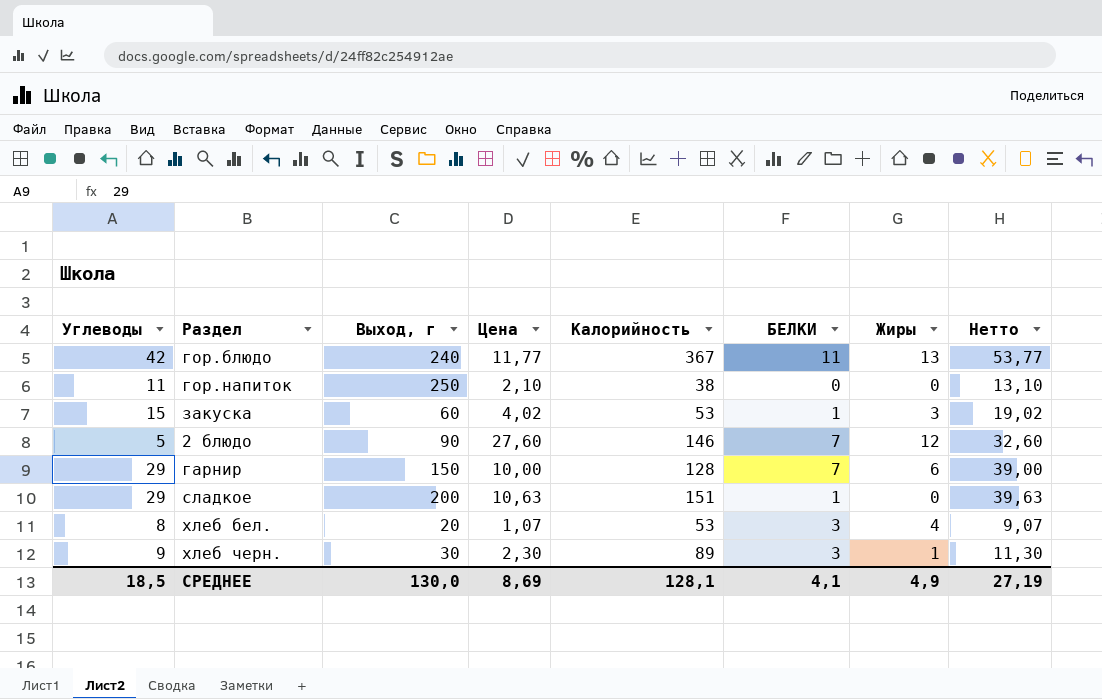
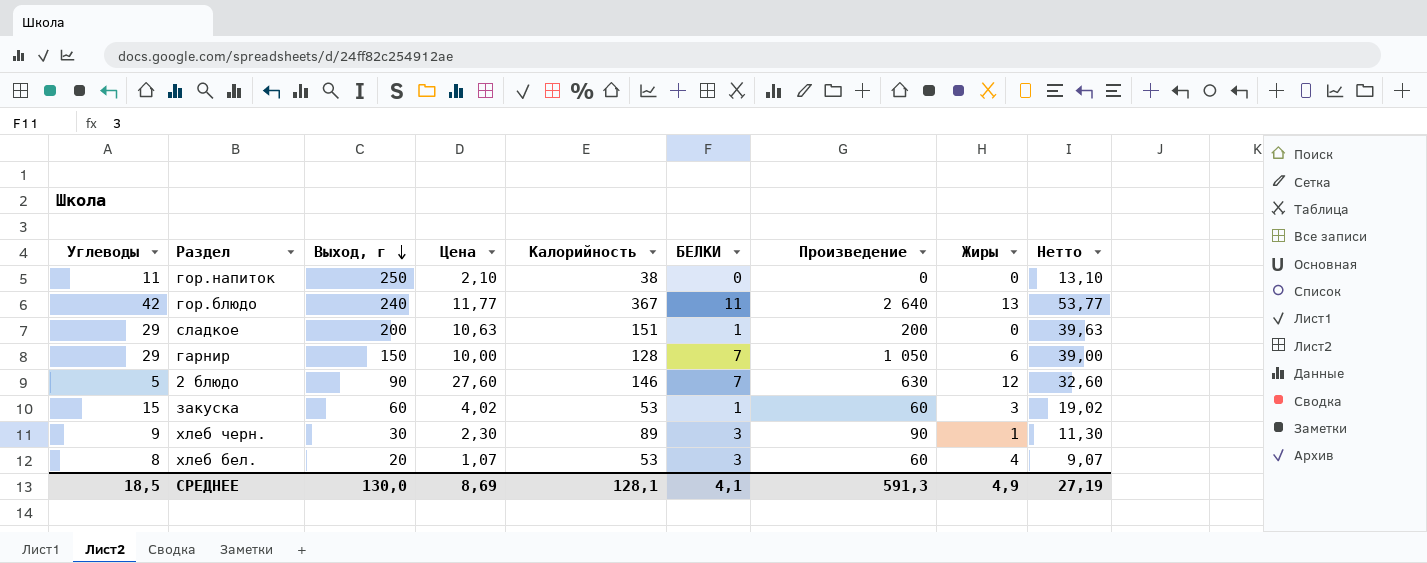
row order: none -> Выход, г descending
column Произведение | formula: none -> [Выход, г] * [БЕЛКИ]

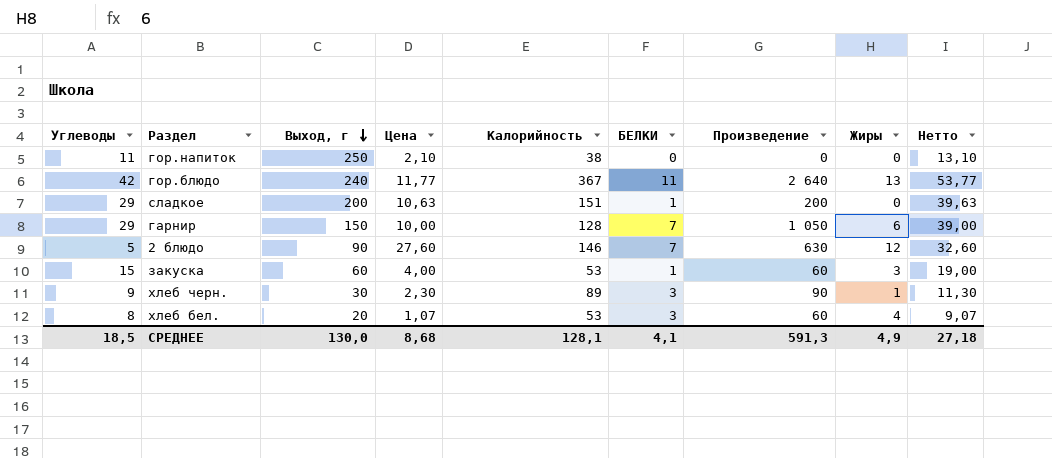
закуска | Цена: 4,02 -> 4,00
закуска | Нетто: 19,02 -> 19,00
СРЕДНЕЕ | Цена: 8,69 -> 8,68
СРЕДНЕЕ | Нетто: 27,19 -> 27,18

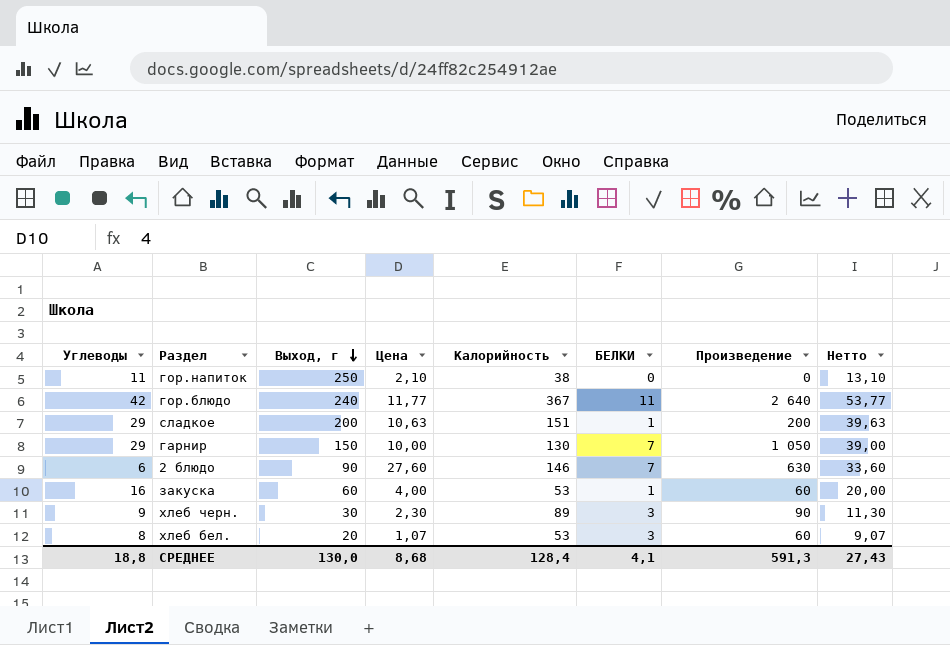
column Жиры | position: 8 -> none
гарнир | Калорийность: 128 -> 130
2 блюдо | Углеводы: 5 -> 6
2 блюдо | Нетто: 32,60 -> 33,60
закуска | Углеводы: 15 -> 16
закуска | Нетто: 19,00 -> 20,00
СРЕДНЕЕ | Углеводы: 18,5 -> 18,8
СРЕДНЕЕ | Калорийность: 128,1 -> 128,4
СРЕДНЕЕ | Нетто: 27,18 -> 27,43

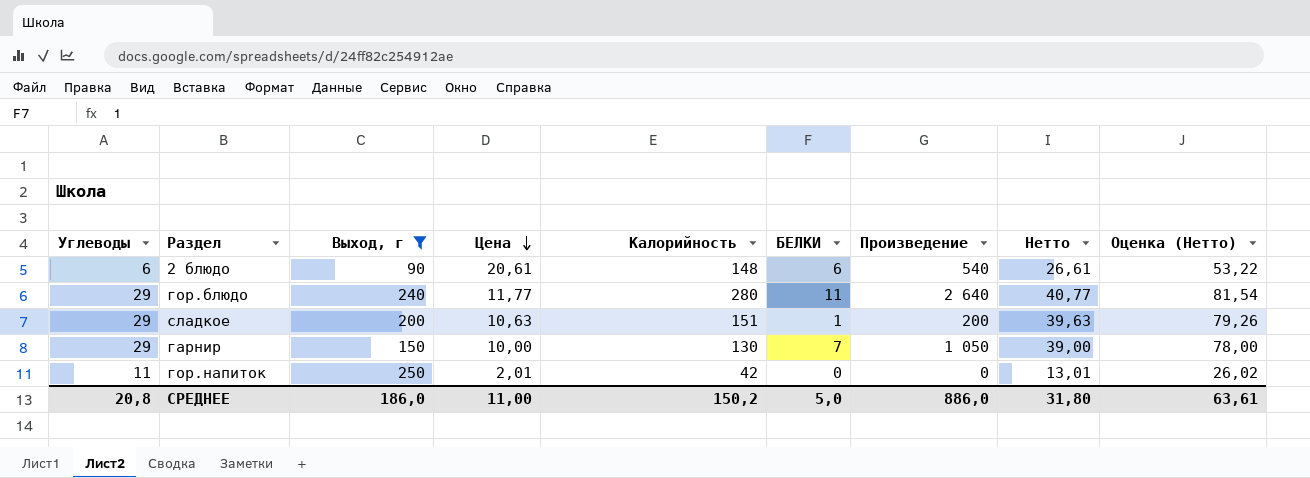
filter: none -> Выход, г >= 90
row order: Выход, г descending -> Цена descending
column Оценка (Нетто) | formula: none -> [Нетто] * 2
2 блюдо | Цена: 27,60 -> 20,61
2 блюдо | Калорийность: 146 -> 148
2 блюдо | БЕЛКИ: 7 -> 6
2 блюдо | Произведение: 630 -> 540
2 блюдо | Нетто: 33,60 -> 26,61
гор.блюдо | Углеводы: 42 -> 29
гор.блюдо | Калорийность: 367 -> 280
гор.блюдо | Нетто: 53,77 -> 40,77
гор.напиток | Цена: 2,10 -> 2,01
гор.напиток | Калорийность: 38 -> 42
гор.напиток | Нетто: 13,10 -> 13,01
СРЕДНЕЕ | Углеводы: 18,8 -> 20,8
СРЕДНЕЕ | Выход, г: 130,0 -> 186,0
СРЕДНЕЕ | Цена: 8,68 -> 11,00
СРЕДНЕЕ | Калорийность: 128,4 -> 150,2
СРЕДНЕЕ | БЕЛКИ: 4,1 -> 5,0
СРЕДНЕЕ | Произведение: 591,3 -> 886,0
СРЕДНЕЕ | Нетто: 27,43 -> 31,80

